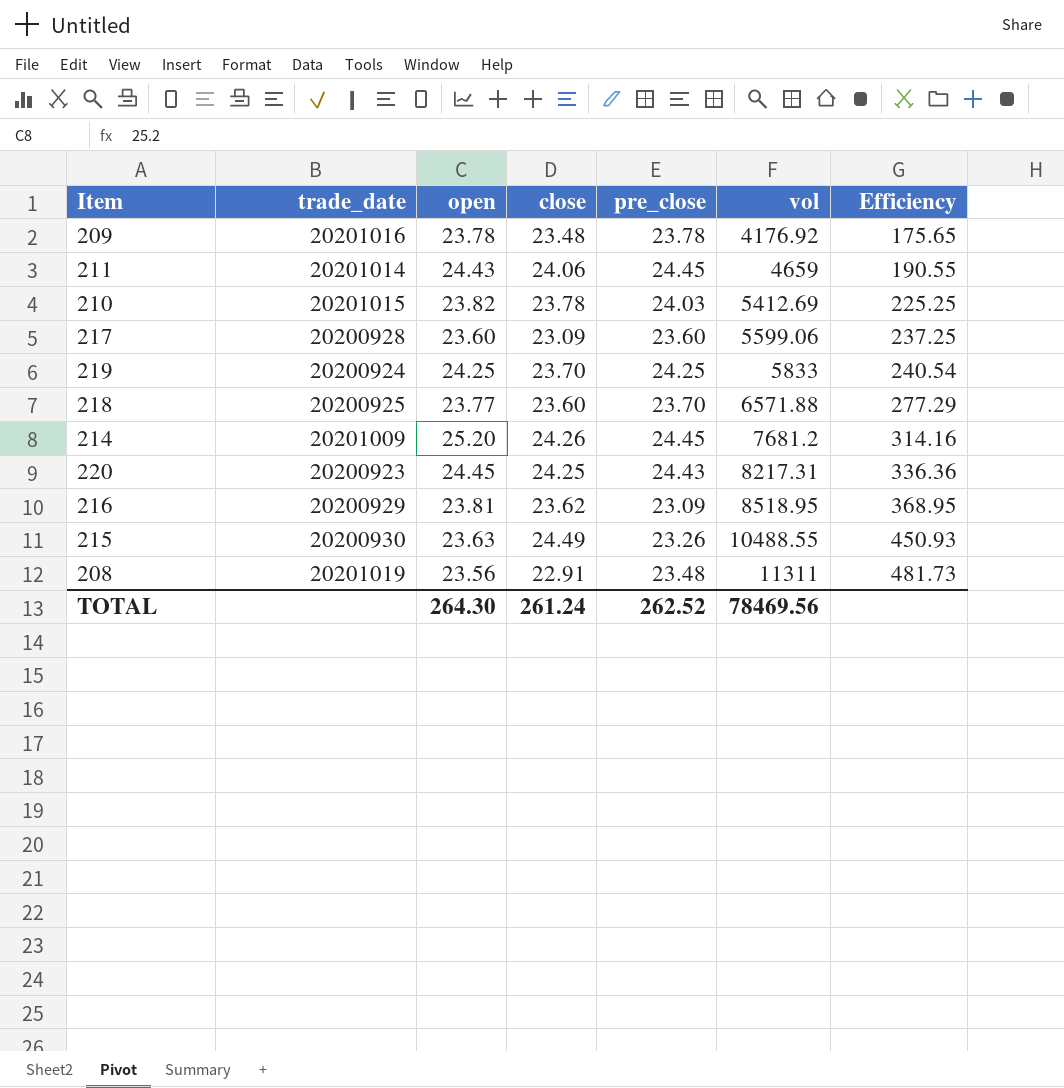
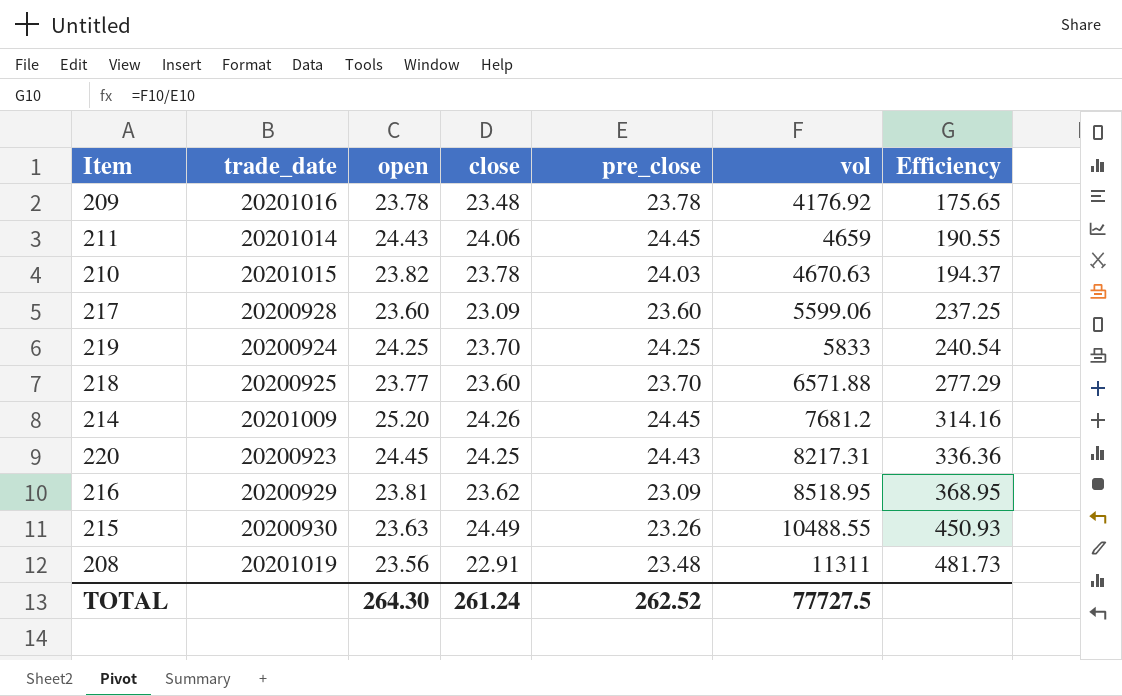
210 | vol: 5412.69 -> 4670.63
210 | Efficiency: 225.25 -> 194.37
TOTAL | vol: 78469.56 -> 77727.5

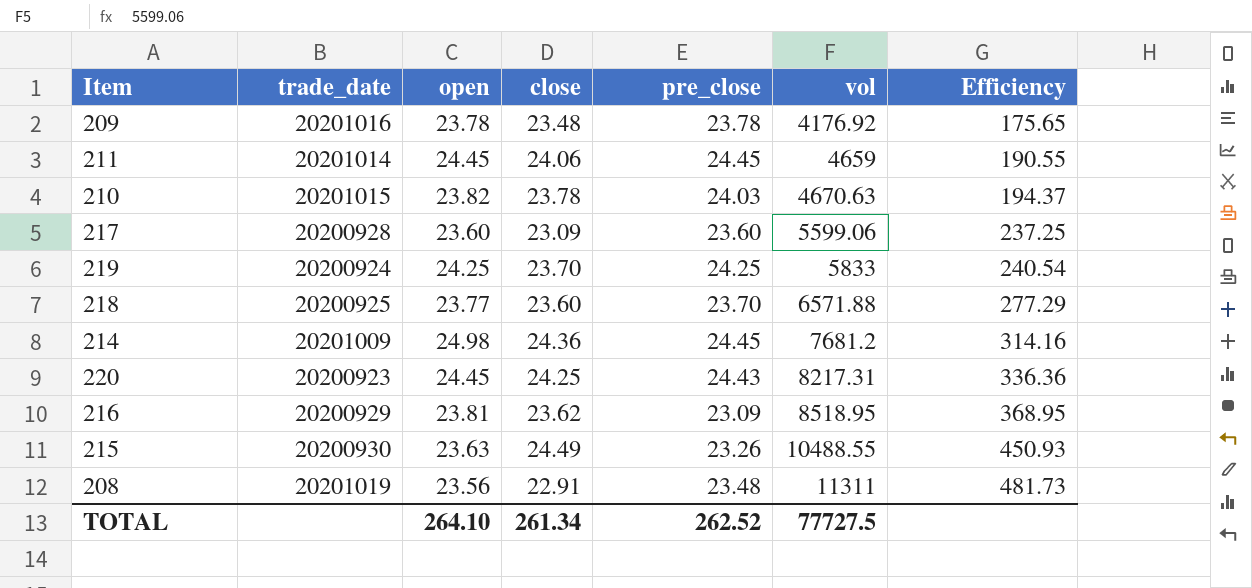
211 | open: 24.43 -> 24.45
214 | open: 25.20 -> 24.98
214 | close: 24.26 -> 24.36
TOTAL | open: 264.30 -> 264.10
TOTAL | close: 261.24 -> 261.34

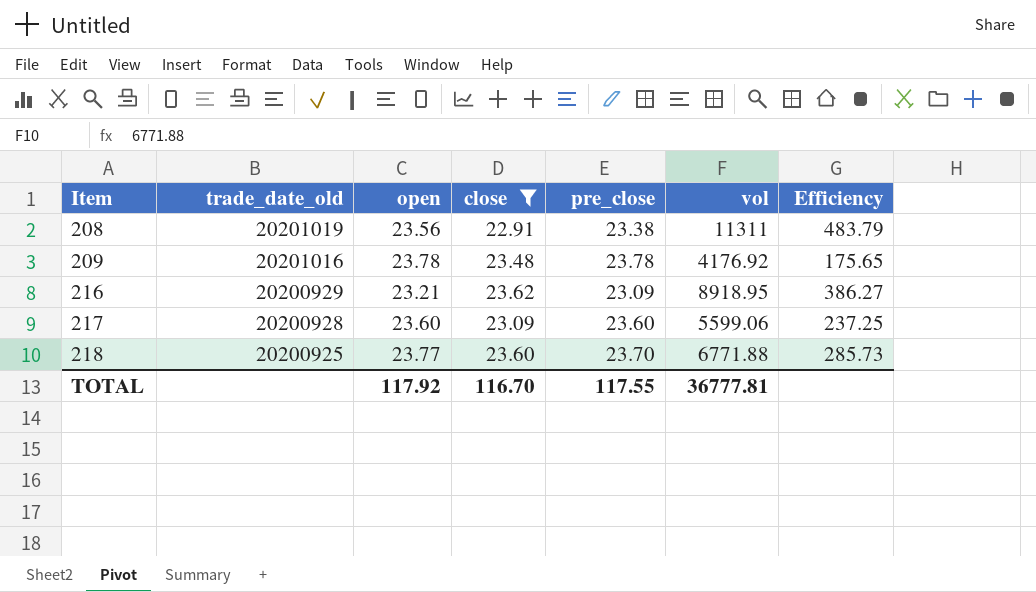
filter: none -> close <= 23.62
row order: vol ascending -> Item ascending
column name: trade_date -> trade_date_old
208 | pre_close: 23.48 -> 23.38
208 | Efficiency: 481.73 -> 483.79
216 | open: 23.81 -> 23.21
216 | vol: 8518.95 -> 8918.95
216 | Efficiency: 368.95 -> 386.27
218 | vol: 6571.88 -> 6771.88
218 | Efficiency: 277.29 -> 285.73
TOTAL | open: 264.10 -> 117.92
TOTAL | close: 261.34 -> 116.70
TOTAL | pre_close: 262.52 -> 117.55
TOTAL | vol: 77727.5 -> 36777.81

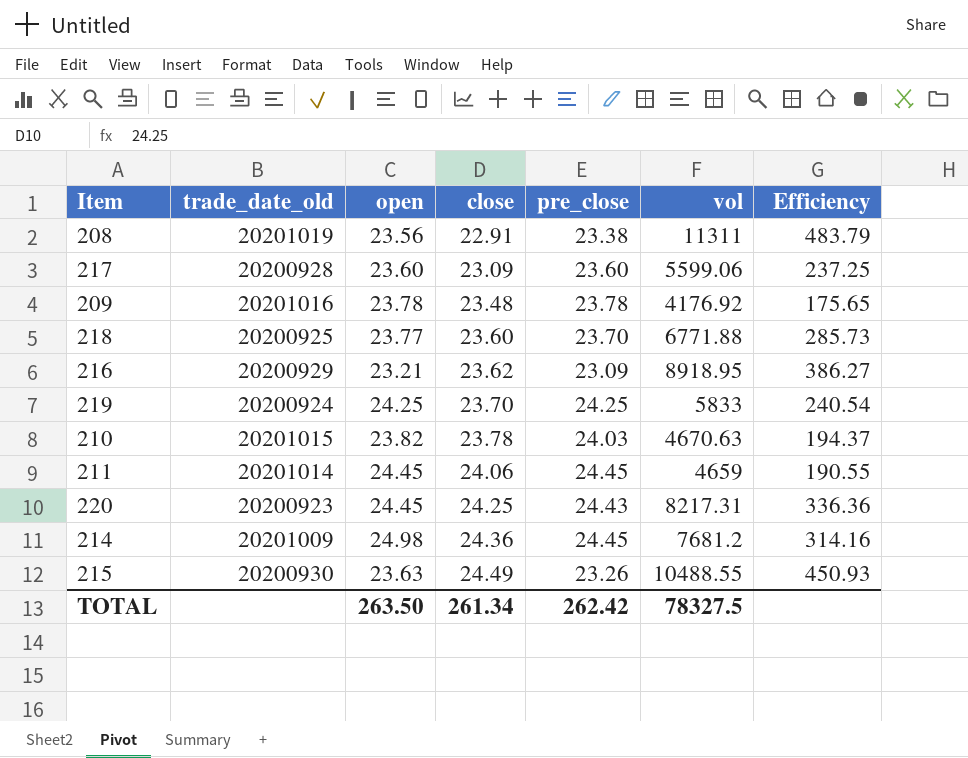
filter: close <= 23.62 -> none
row order: Item ascending -> close ascending
TOTAL | open: 117.92 -> 263.50
TOTAL | close: 116.70 -> 261.34
TOTAL | pre_close: 117.55 -> 262.42
TOTAL | vol: 36777.81 -> 78327.5

